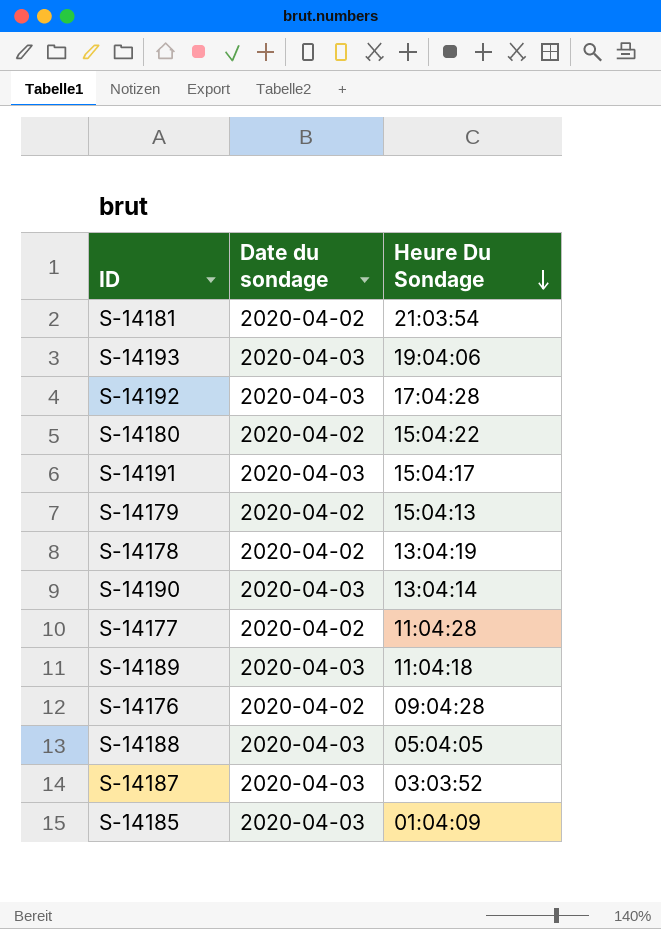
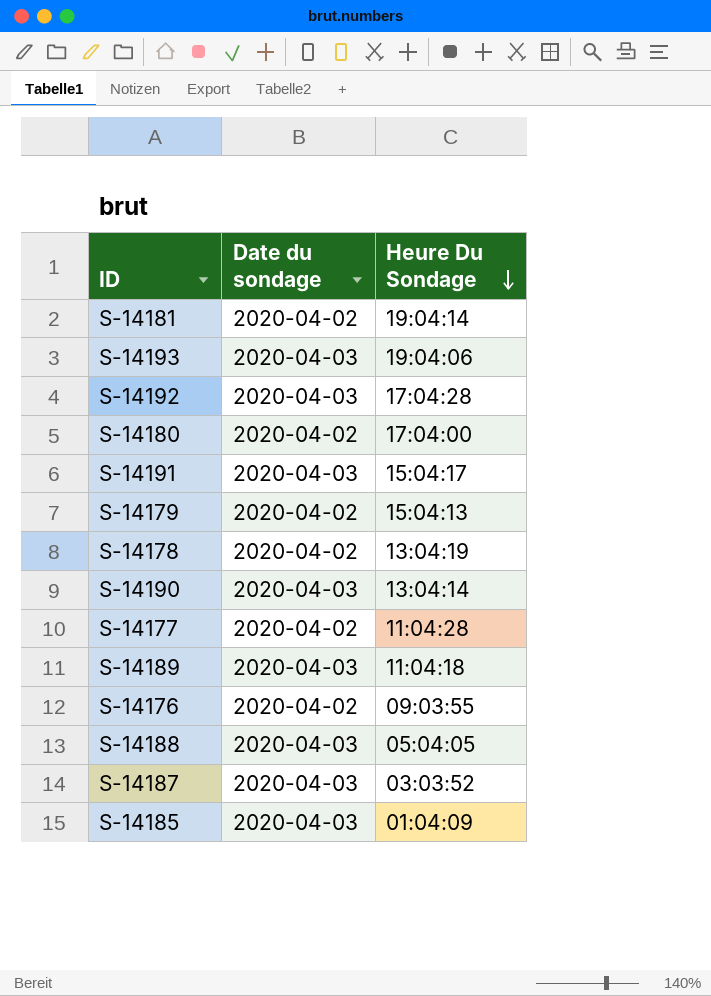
S-14181 | Heure Du Sondage: 21:03:54 -> 19:04:14
S-14180 | Heure Du Sondage: 15:04:22 -> 17:04:00
S-14176 | Heure Du Sondage: 09:04:28 -> 09:03:55

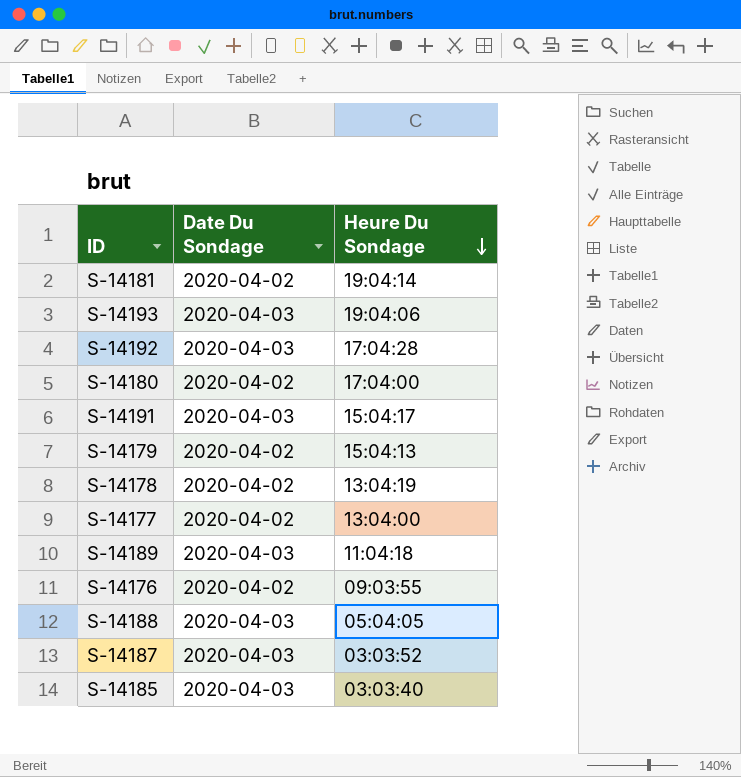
column name: Date du sondage -> Date Du Sondage
row S-14190: 2020-04-03 | 13:04:14 -> none
S-14177 | Heure Du Sondage: 11:04:28 -> 13:04:00
S-14185 | Heure Du Sondage: 01:04:09 -> 03:03:40

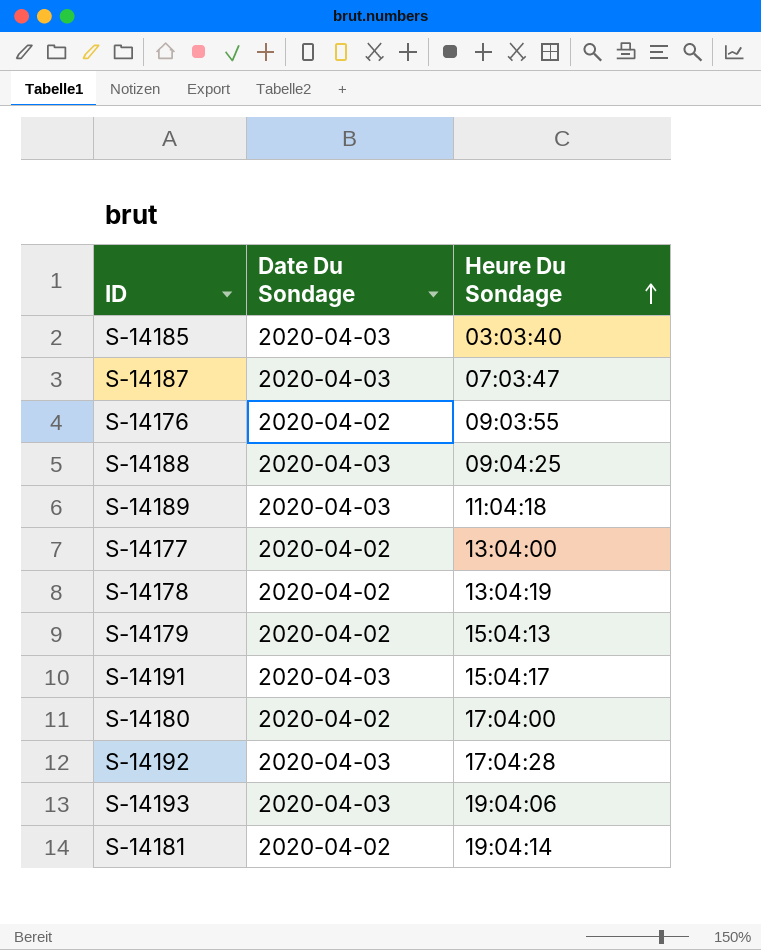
row order: Heure Du Sondage descending -> Heure Du Sondage ascending
S-14187 | Heure Du Sondage: 03:03:52 -> 07:03:47
S-14188 | Heure Du Sondage: 05:04:05 -> 09:04:25

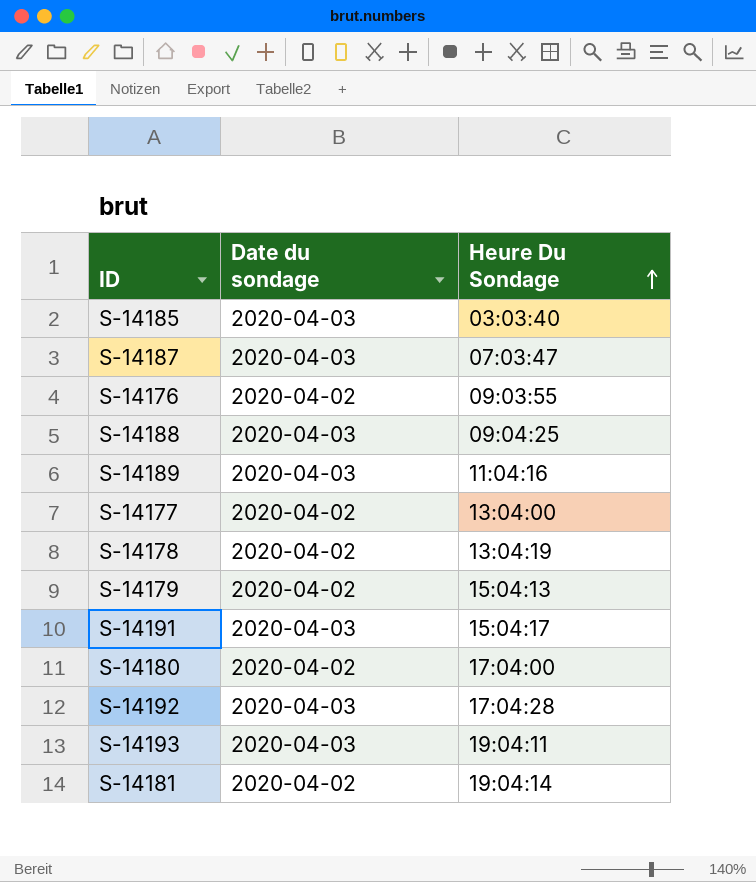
column name: Date Du Sondage -> Date du sondage
S-14189 | Heure Du Sondage: 11:04:18 -> 11:04:16
S-14193 | Heure Du Sondage: 19:04:06 -> 19:04:11

